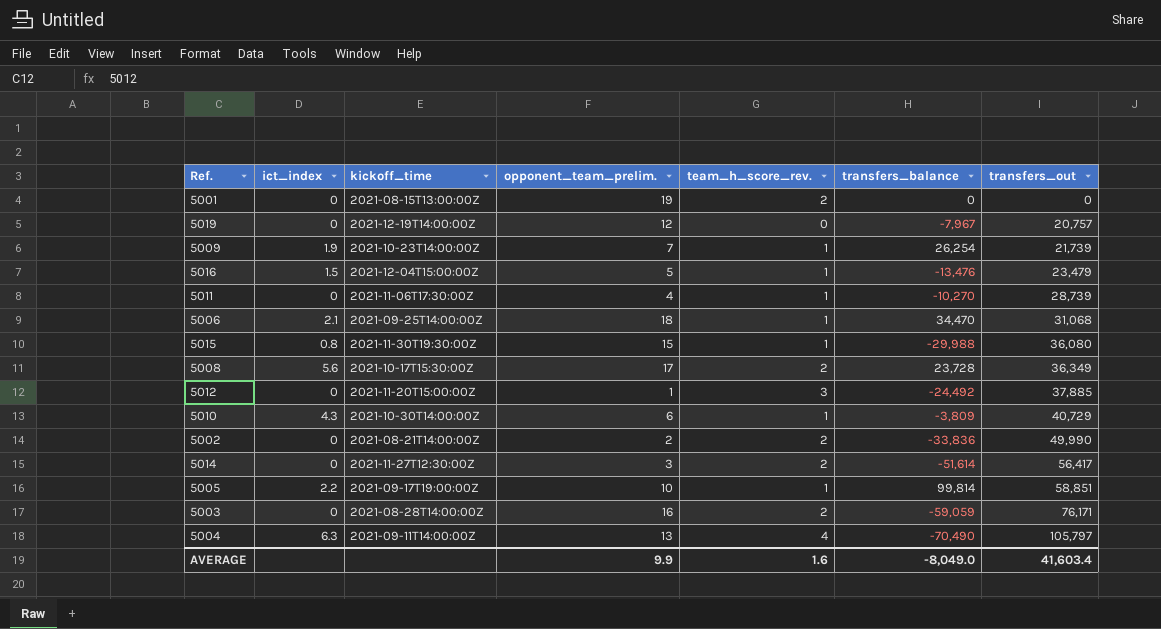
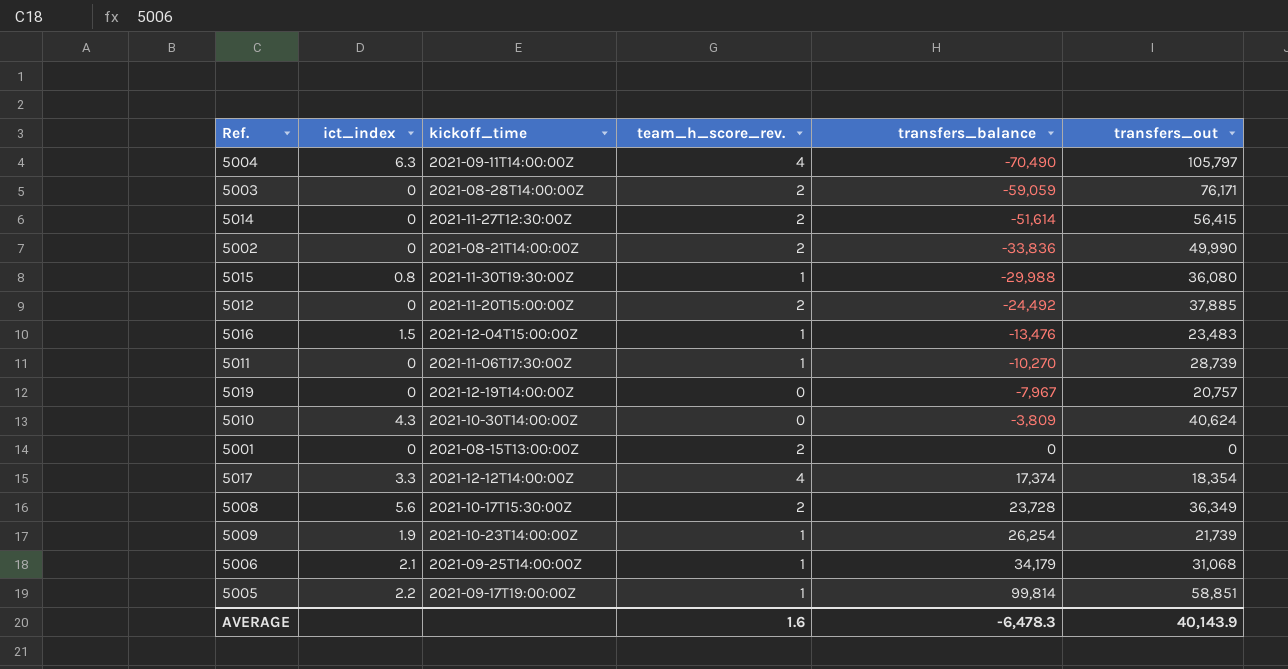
row order: transfers_out ascending -> transfers_balance ascending
column opponent_team_prelim. | position: 4 -> none
5014 | transfers_out: 56,417 -> 56,415
5012 | team_h_score_rev.: 3 -> 2
5016 | transfers_out: 23,479 -> 23,483
5010 | team_h_score_rev.: 1 -> 0
5010 | transfers_out: 40,729 -> 40,624
row 5017: none -> 3.3 | 2021-12-12T14:00:00Z | 4 | 17,374 | 18,354
5006 | transfers_balance: 34,470 -> 34,179
AVERAGE | transfers_balance: -8,049.0 -> -6,478.3
AVERAGE | transfers_out: 41,603.4 -> 40,143.9

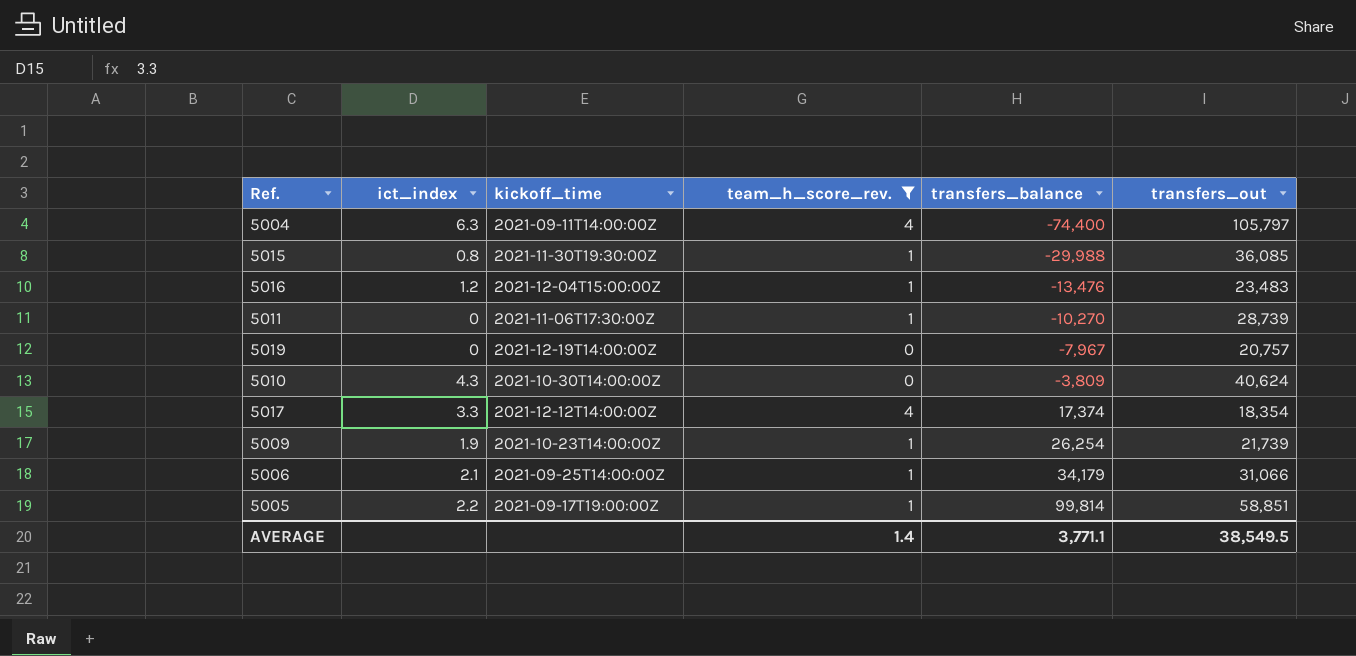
filter: none -> team_h_score_rev. != 2
5004 | transfers_balance: -70,490 -> -74,400
5015 | transfers_out: 36,080 -> 36,085
5016 | ict_index: 1.5 -> 1.2
5006 | transfers_out: 31,068 -> 31,066
AVERAGE | team_h_score_rev.: 1.6 -> 1.4
AVERAGE | transfers_balance: -6,478.3 -> 3,771.1
AVERAGE | transfers_out: 40,143.9 -> 38,549.5

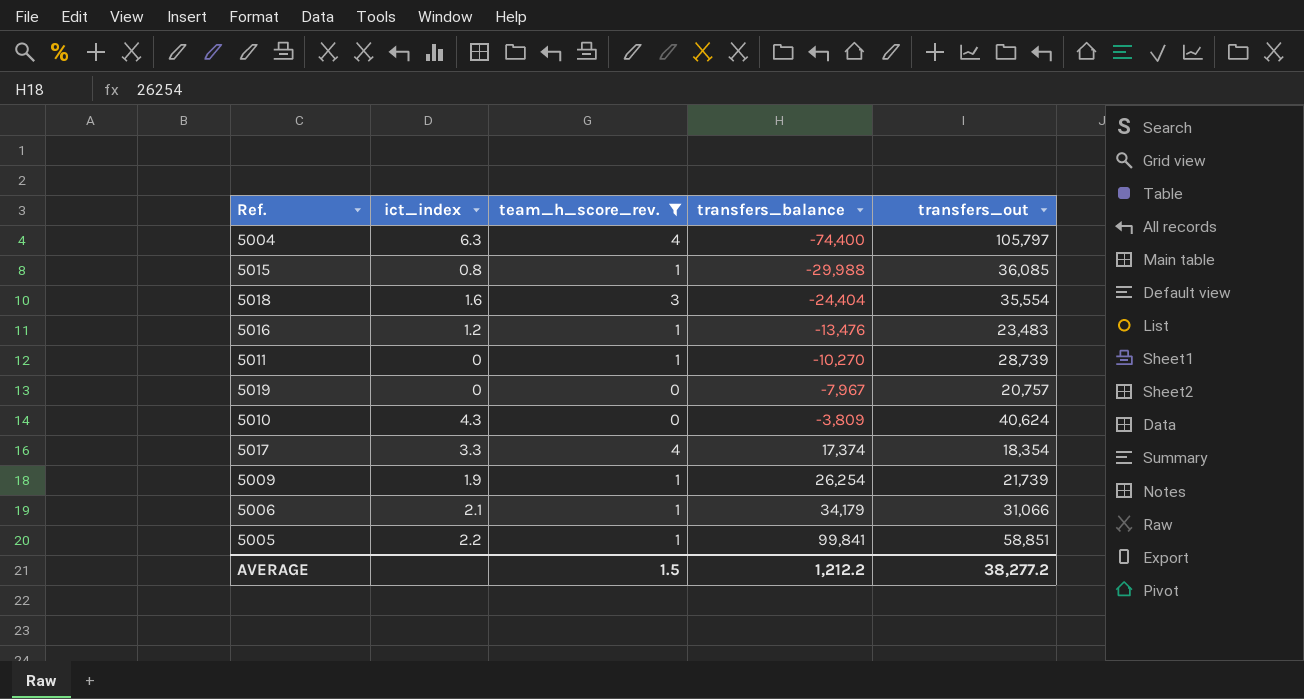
column kickoff_time | position: 3 -> none
row 5018: none -> 1.6 | 3 | -24,404 | 35,554
5005 | transfers_balance: 99,814 -> 99,841
AVERAGE | team_h_score_rev.: 1.4 -> 1.5
AVERAGE | transfers_balance: 3,771.1 -> 1,212.2
AVERAGE | transfers_out: 38,549.5 -> 38,277.2

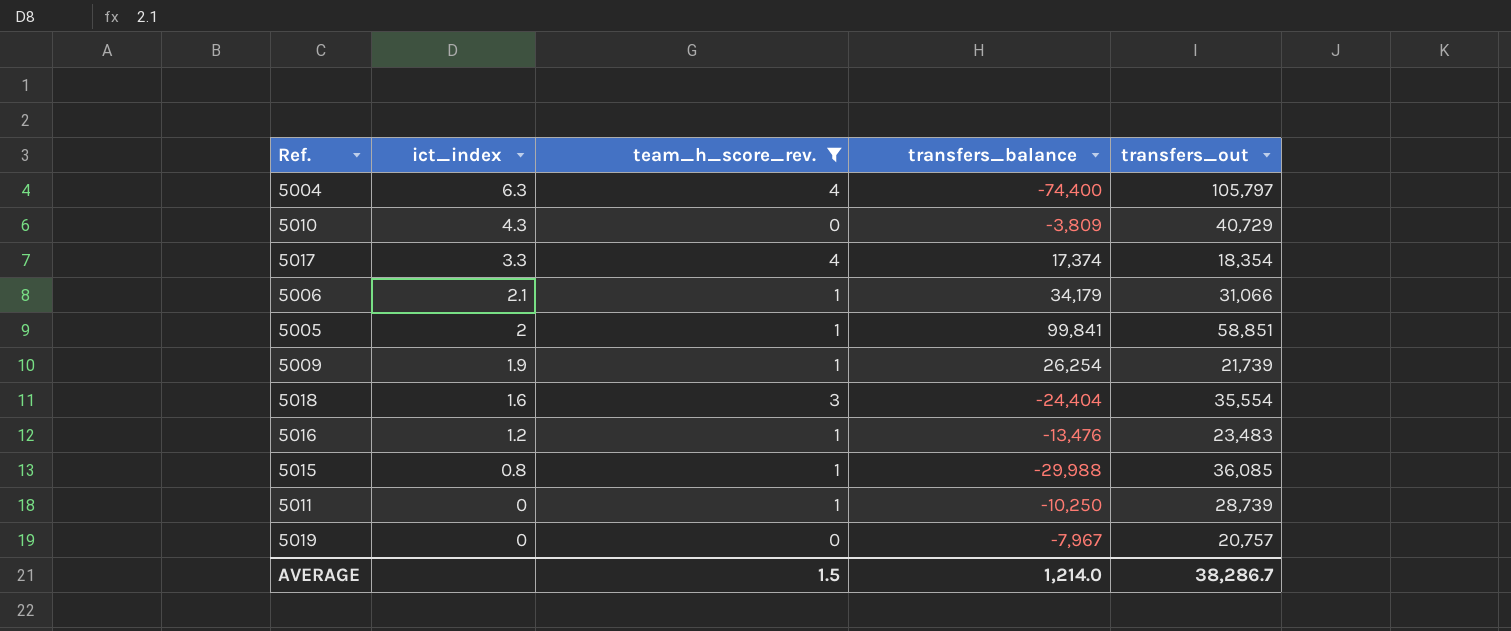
row order: transfers_balance ascending -> ict_index descending
5010 | transfers_out: 40,624 -> 40,729
5005 | ict_index: 2.2 -> 2
5011 | transfers_balance: -10,270 -> -10,250
AVERAGE | transfers_balance: 1,212.2 -> 1,214.0
AVERAGE | transfers_out: 38,277.2 -> 38,286.7

